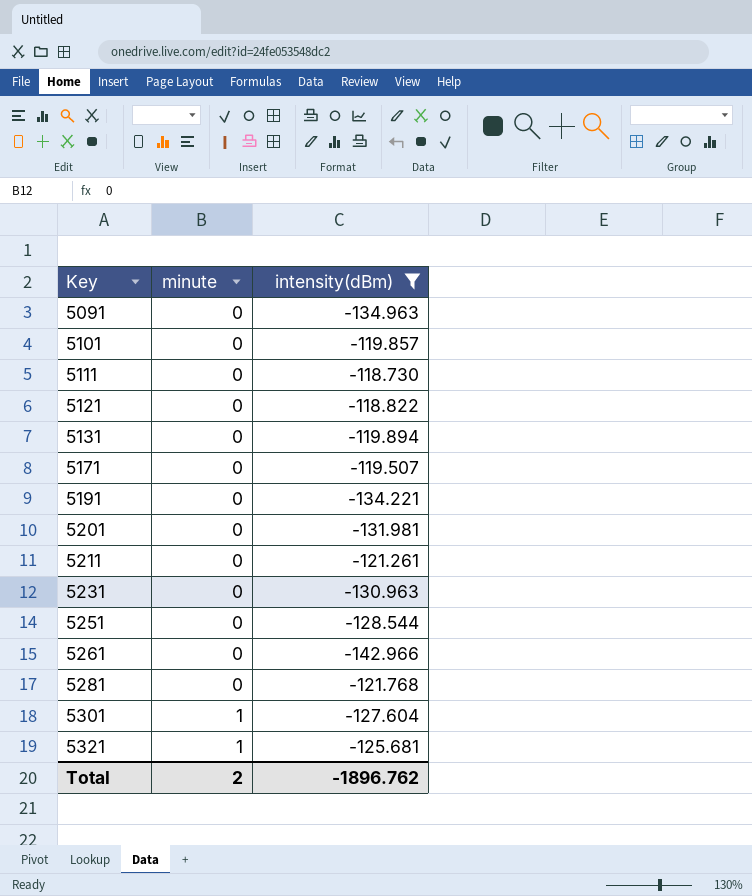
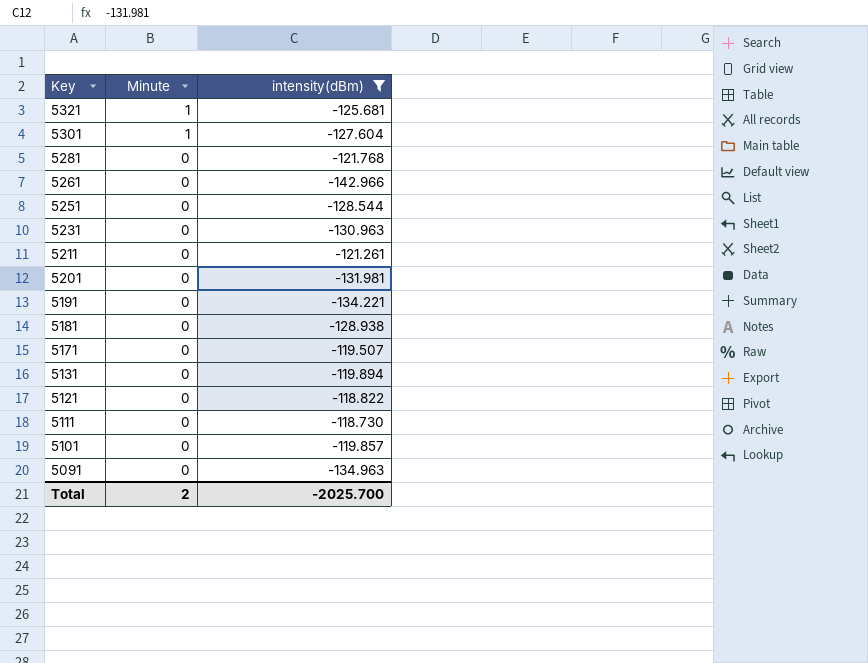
row order: Key ascending -> Key descending
column name: minute -> Minute
row 5181: none -> 0 | -128.938
Total | intensity(dBm): -1896.762 -> -2025.700

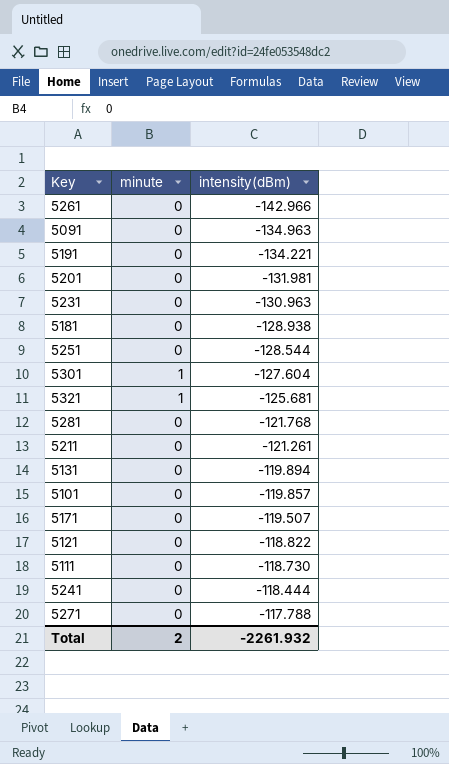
filter: intensity(dBm) <= -118.730 -> none
row order: Key descending -> intensity(dBm) ascending
column name: Minute -> minute
Total | intensity(dBm): -2025.700 -> -2261.932

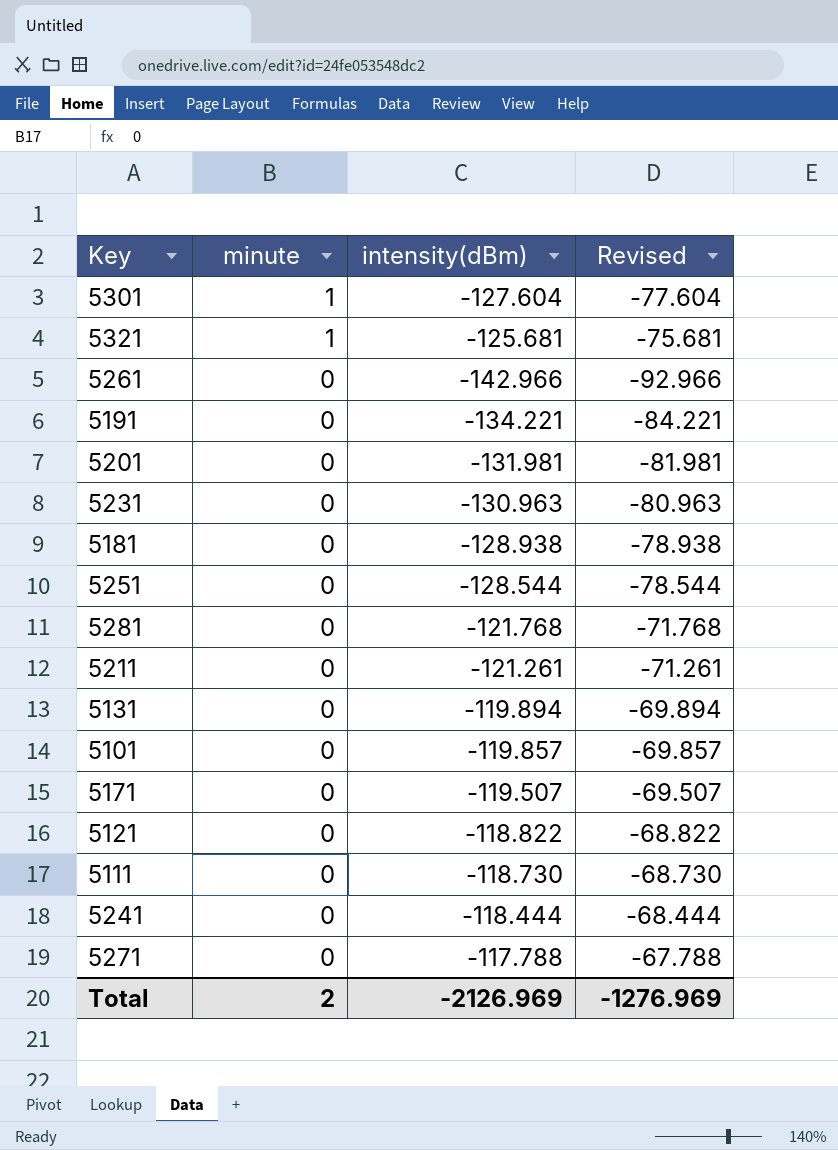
row order: intensity(dBm) ascending -> minute descending
column Revised | formula: none -> [intensity(dBm)] + 50
row 5091: 0 | -134.963 -> none
Total | intensity(dBm): -2261.932 -> -2126.969

